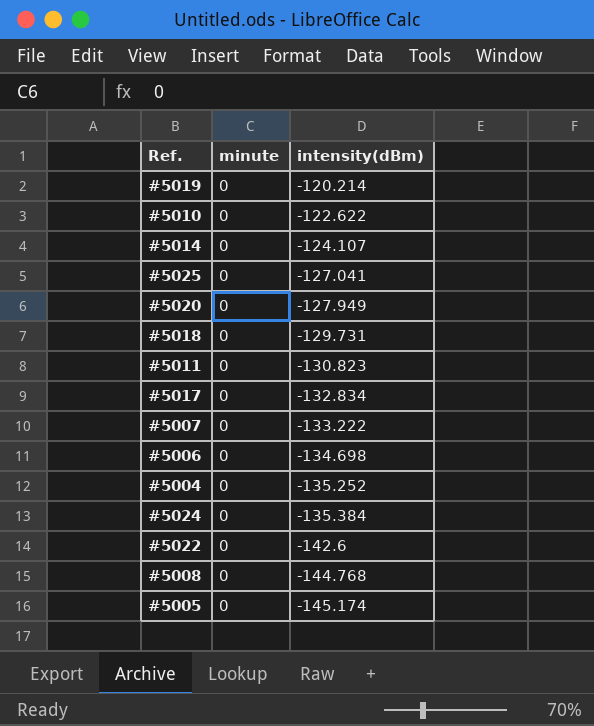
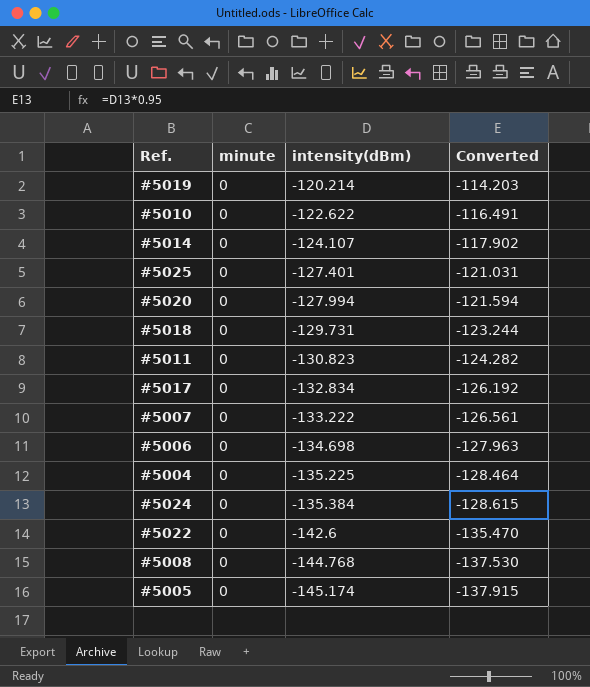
column Converted | formula: none -> [intensity(dBm)] * 0.95
#5025 | intensity(dBm): -127.041 -> -127.401
#5020 | intensity(dBm): -127.949 -> -127.994
#5004 | intensity(dBm): -135.252 -> -135.225

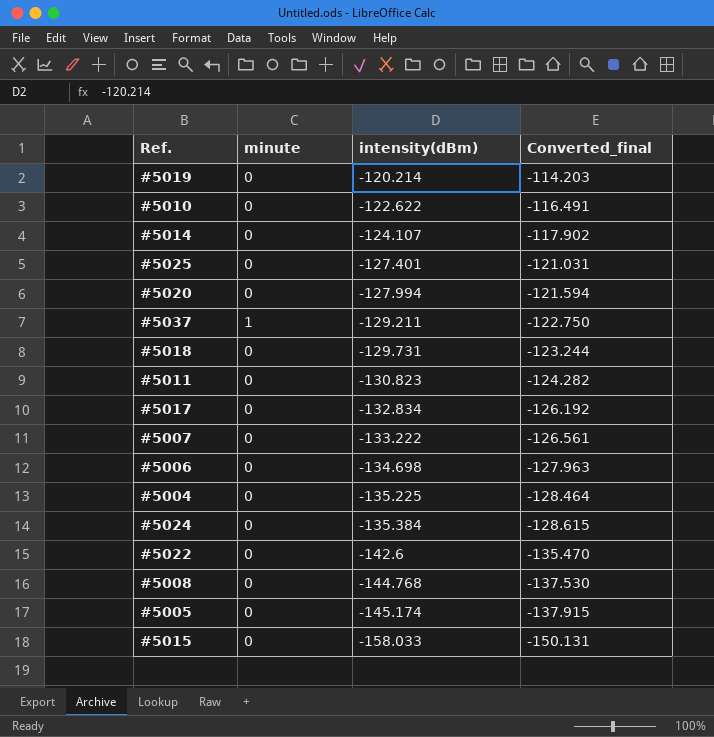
column name: Converted -> Converted_final
row #5037: none -> 1 | -129.211 | -122.750
row #5015: none -> 0 | -158.033 | -150.131

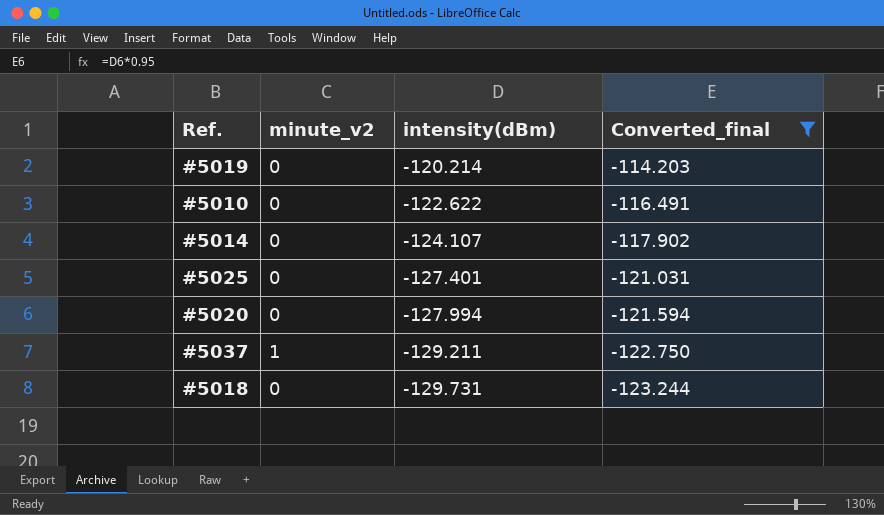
filter: none -> Converted_final >= -123.244
column name: minute -> minute_v2

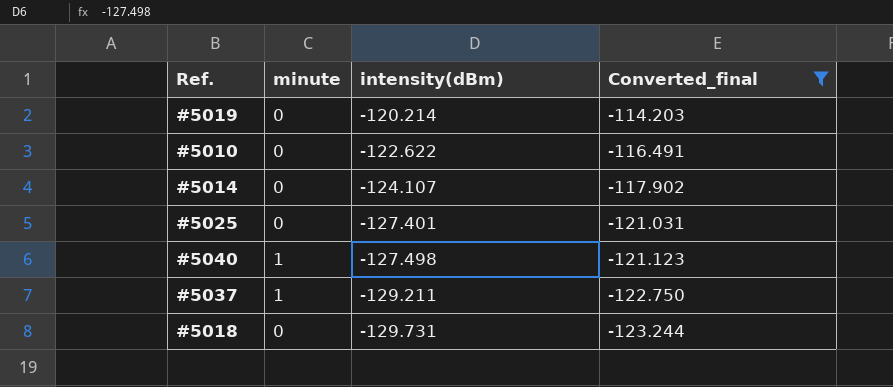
column name: minute_v2 -> minute
row #5020: 0 | -127.994 | -121.594 -> none
row #5040: none -> 1 | -127.498 | -121.123

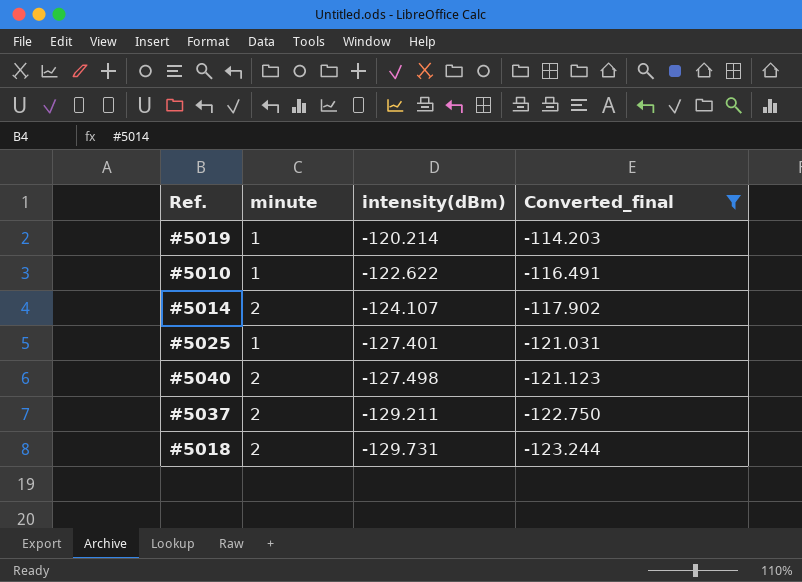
#5019 | minute: 0 -> 1
#5010 | minute: 0 -> 1
#5014 | minute: 0 -> 2
#5025 | minute: 0 -> 1
#5040 | minute: 1 -> 2
#5037 | minute: 1 -> 2
#5018 | minute: 0 -> 2

